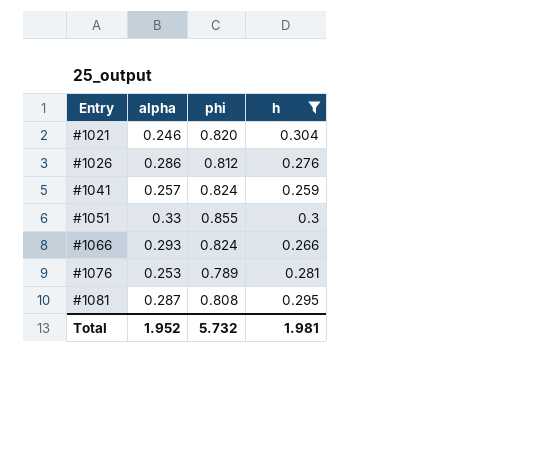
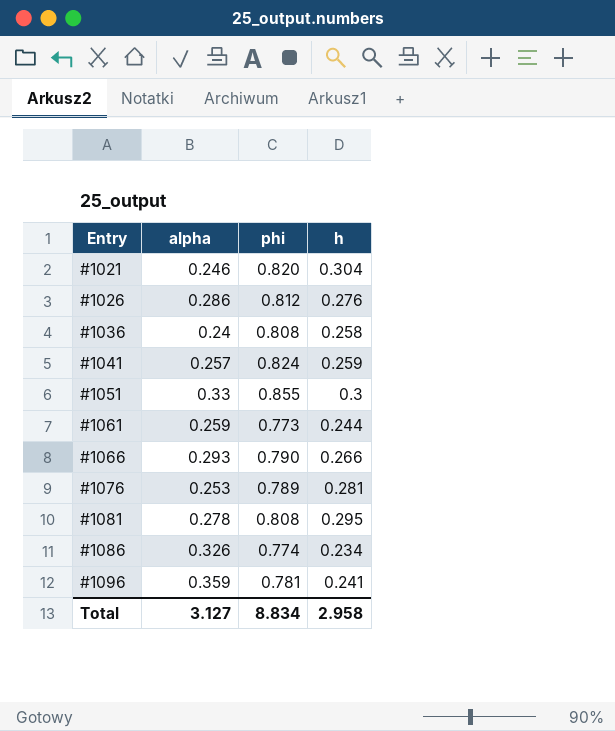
filter: h >= 0.259 -> none
#1066 | phi: 0.824 -> 0.790
#1081 | alpha: 0.287 -> 0.278
Total | alpha: 1.952 -> 3.127
Total | phi: 5.732 -> 8.834
Total | h: 1.981 -> 2.958

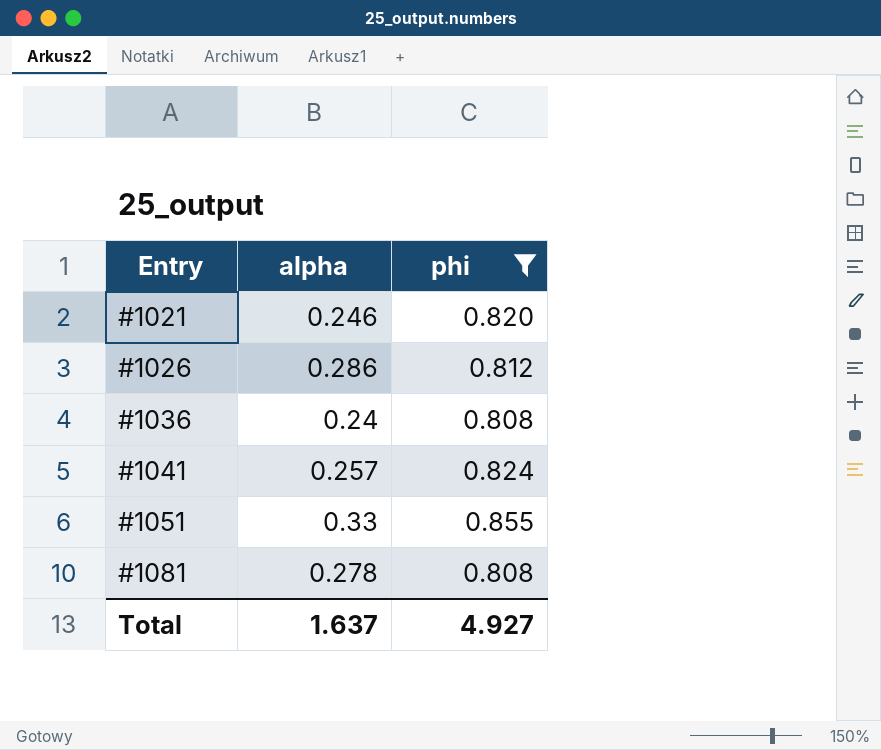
filter: none -> phi >= 0.808
column h | position: 4 -> none
Total | alpha: 3.127 -> 1.637
Total | phi: 8.834 -> 4.927

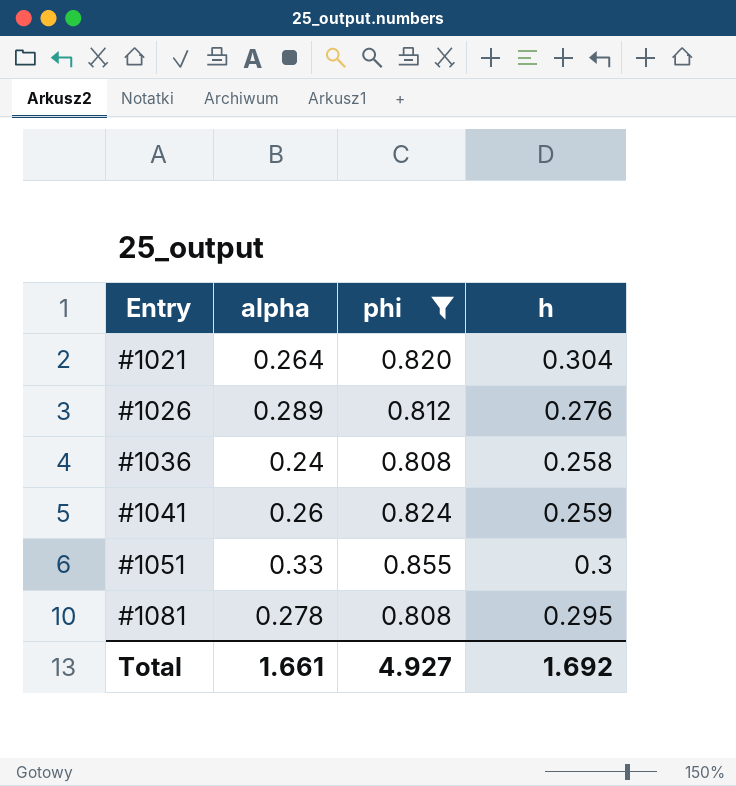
column h | position: none -> 4
#1021 | alpha: 0.246 -> 0.264
#1026 | alpha: 0.286 -> 0.289
#1041 | alpha: 0.257 -> 0.26
Total | alpha: 1.637 -> 1.661

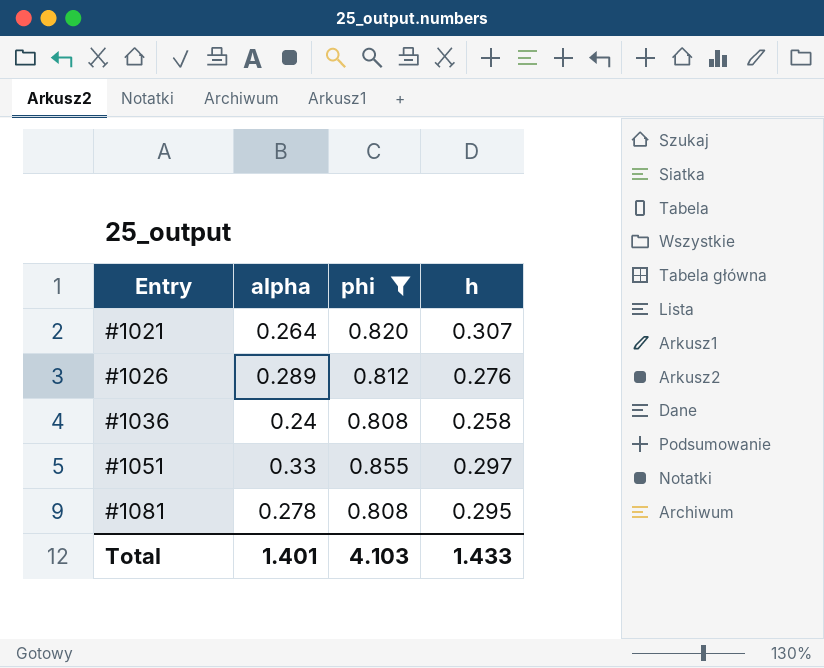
row #1041: 0.26 | 0.824 | 0.259 -> none
#1021 | h: 0.304 -> 0.307
#1051 | h: 0.3 -> 0.297
Total | alpha: 1.661 -> 1.401
Total | phi: 4.927 -> 4.103
Total | h: 1.692 -> 1.433

